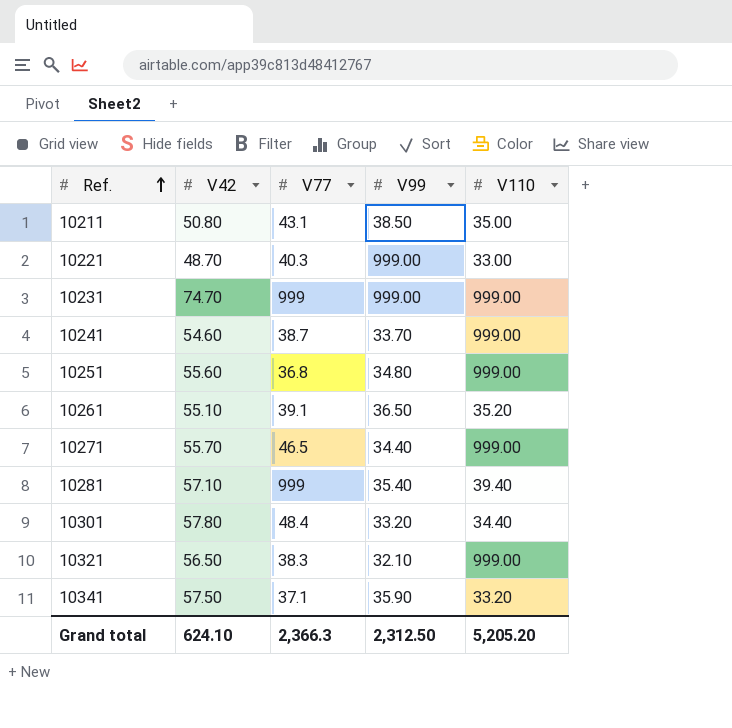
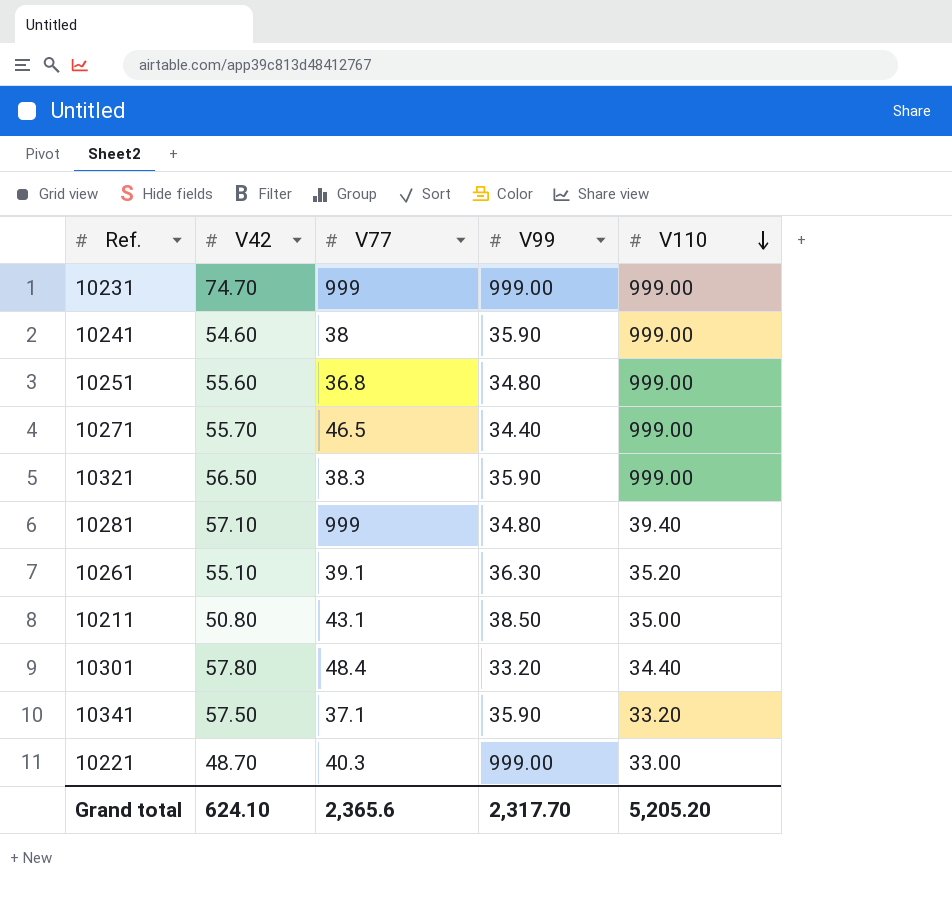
row order: Ref. ascending -> V110 descending
10241 | V77: 38.7 -> 38
10241 | V99: 33.70 -> 35.90
10321 | V99: 32.10 -> 35.90
10281 | V99: 35.40 -> 34.80
10261 | V99: 36.50 -> 36.30
Grand total | V77: 2,366.3 -> 2,365.6
Grand total | V99: 2,312.50 -> 2,317.70

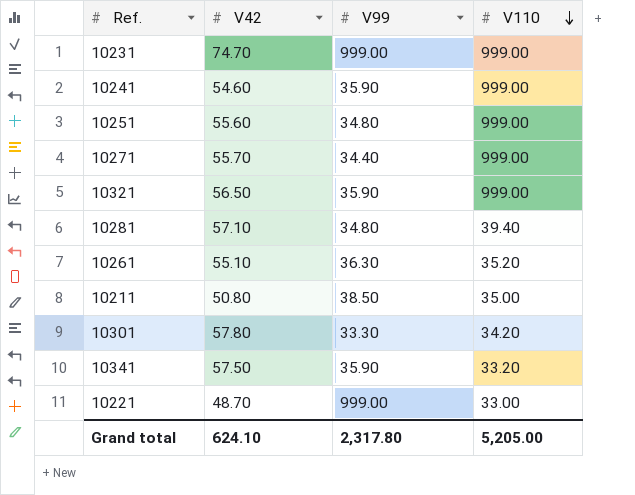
column V77 | position: 3 -> none
10301 | V99: 33.20 -> 33.30
10301 | V110: 34.40 -> 34.20
Grand total | V99: 2,317.70 -> 2,317.80
Grand total | V110: 5,205.20 -> 5,205.00

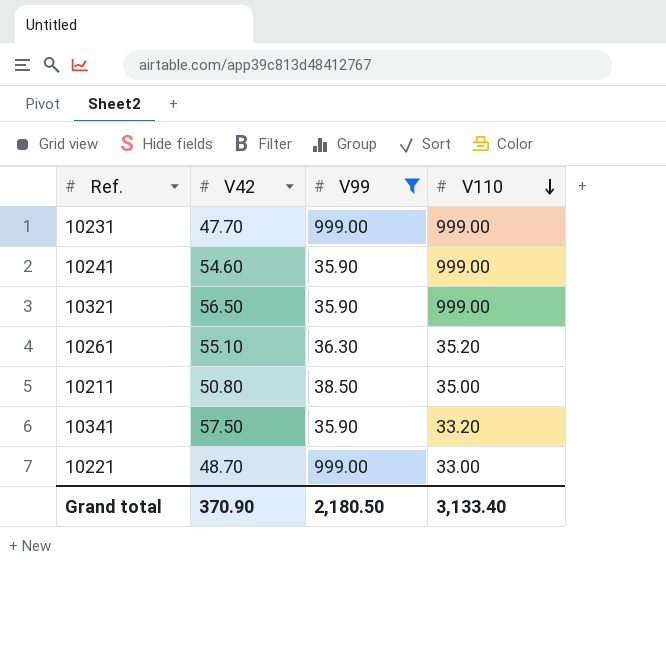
filter: none -> V99 >= 35.90
10231 | V42: 74.70 -> 47.70
Grand total | V42: 624.10 -> 370.90
Grand total | V99: 2,317.80 -> 2,180.50
Grand total | V110: 5,205.00 -> 3,133.40

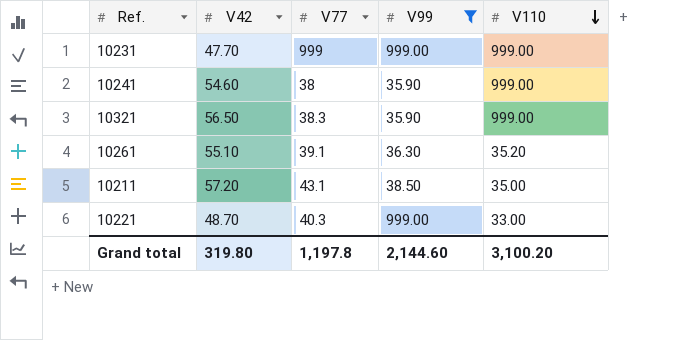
column V77 | position: none -> 3
row 10341: 57.50 | 35.90 | 33.20 -> none
10211 | V42: 50.80 -> 57.20
Grand total | V42: 370.90 -> 319.80
Grand total | V99: 2,180.50 -> 2,144.60
Grand total | V110: 3,133.40 -> 3,100.20

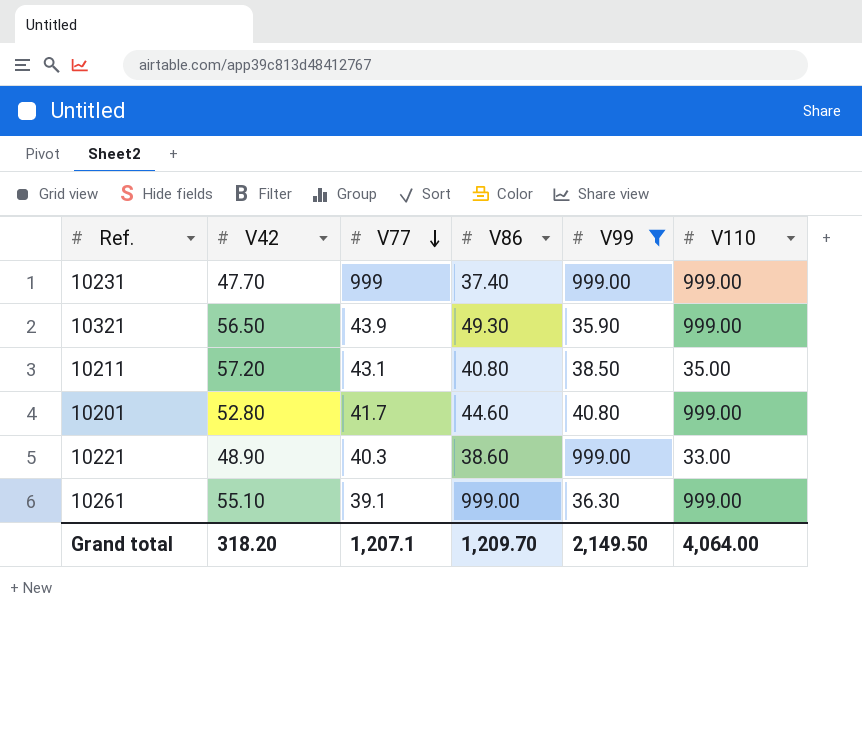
row order: V110 descending -> V77 descending
column V86 | position: none -> 4
row 10241: 54.60 | 38 | 35.90 | 999.00 -> none
10321 | V77: 38.3 -> 43.9
row 10201: none -> 52.80 | 41.7 | 44.60 | 40.80 | 999.00
10221 | V42: 48.70 -> 48.90
10261 | V110: 35.20 -> 999.00
Grand total | V42: 319.80 -> 318.20
Grand total | V77: 1,197.8 -> 1,207.1
Grand total | V99: 2,144.60 -> 2,149.50
Grand total | V110: 3,100.20 -> 4,064.00

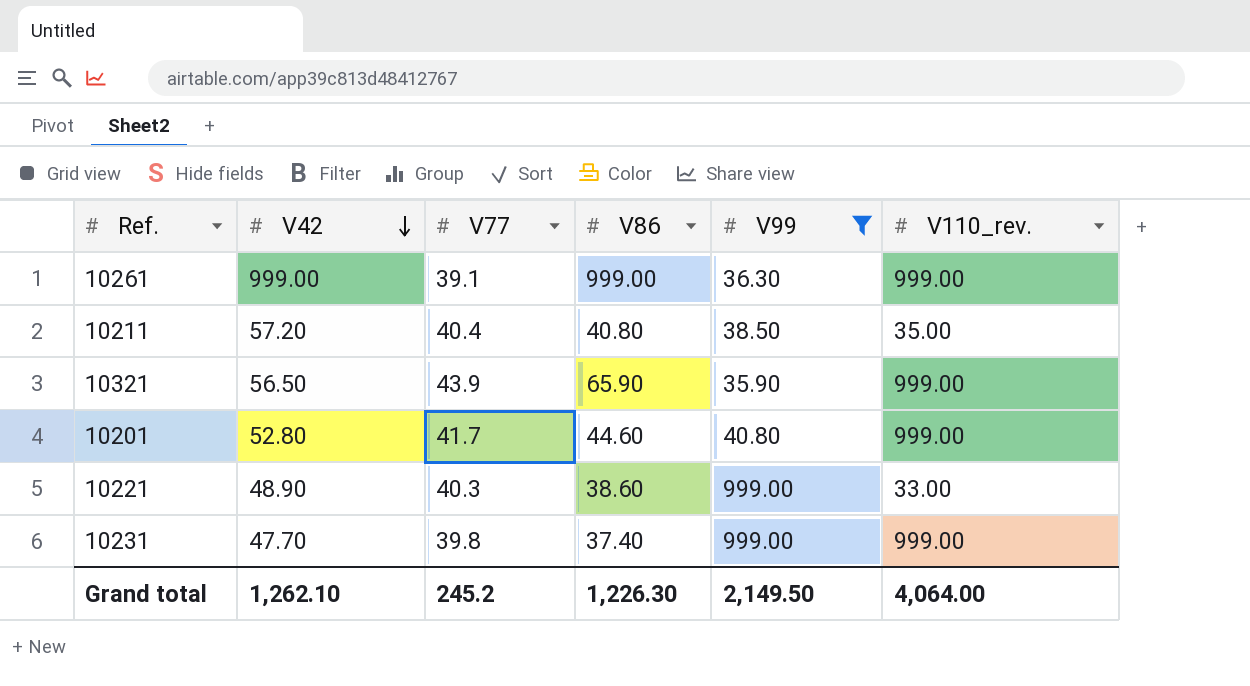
row order: V77 descending -> V42 descending
column name: V110 -> V110_rev.
10261 | V42: 55.10 -> 999.00
10211 | V77: 43.1 -> 40.4
10321 | V86: 49.30 -> 65.90
10231 | V77: 999 -> 39.8
Grand total | V42: 318.20 -> 1,262.10
Grand total | V77: 1,207.1 -> 245.2
Grand total | V86: 1,209.70 -> 1,226.30

